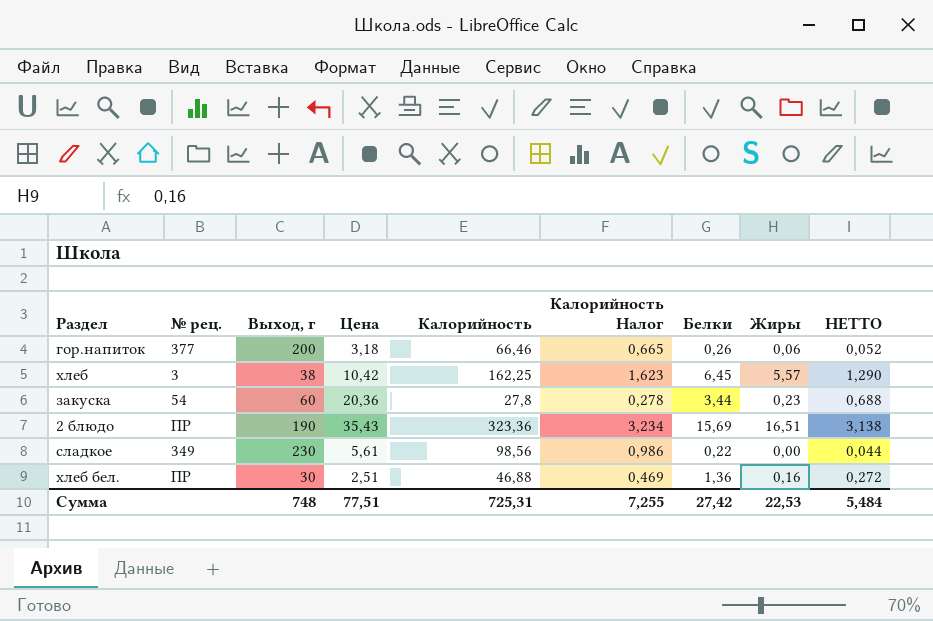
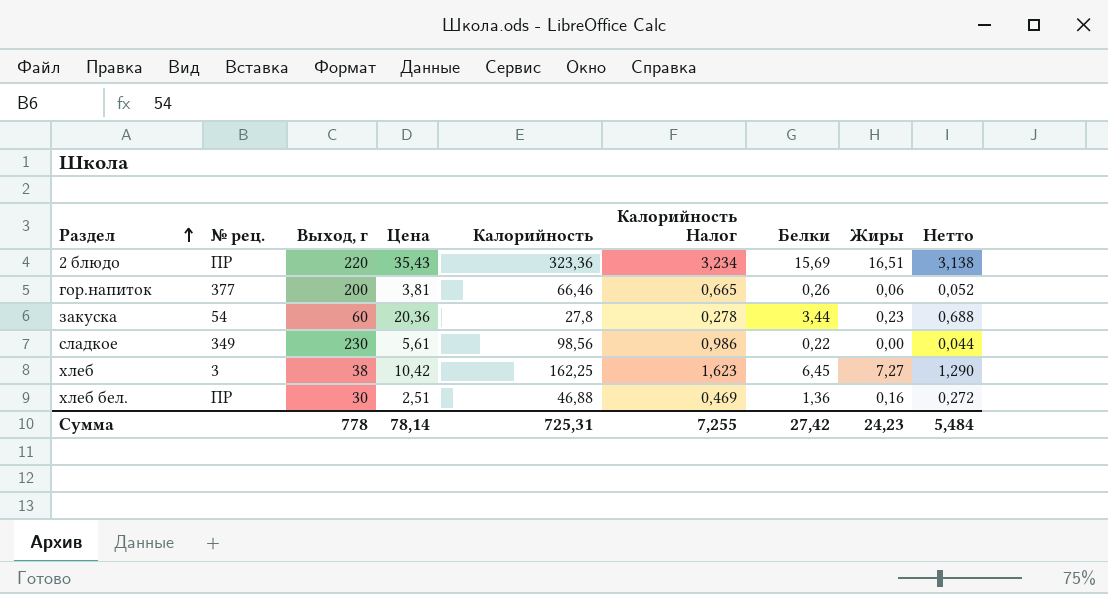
row order: none -> Раздел ascending
column name: НЕТТО -> Нетто
2 блюдо | Выход, г: 190 -> 220
гор.напиток | Цена: 3,18 -> 3,81
хлеб | Жиры: 5,57 -> 7,27
Сумма | Выход, г: 748 -> 778
Сумма | Цена: 77,51 -> 78,14
Сумма | Жиры: 22,53 -> 24,23

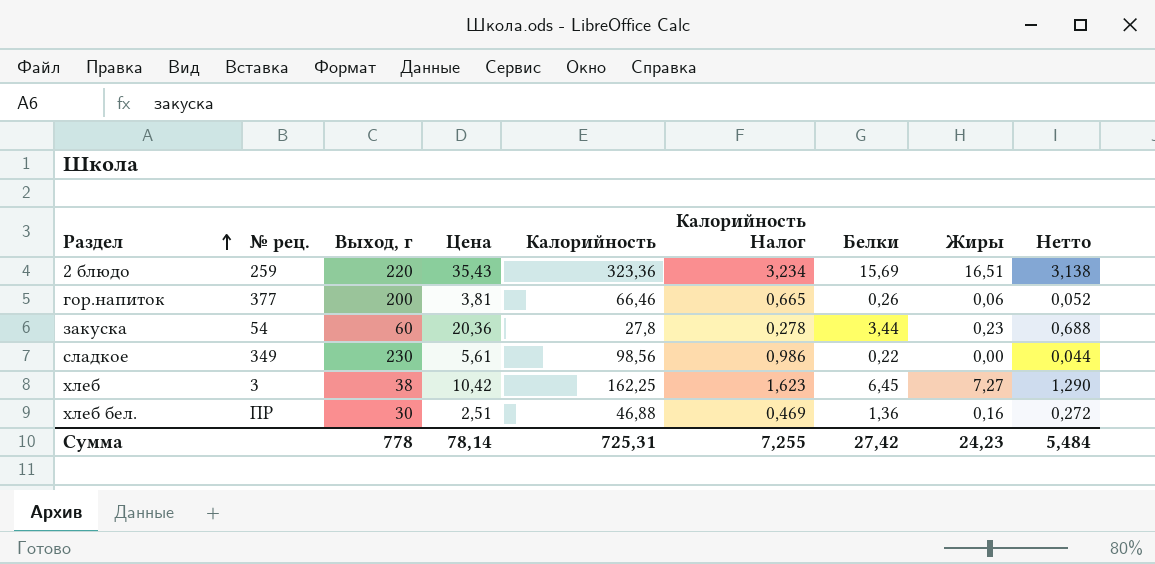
2 блюдо | № рец.: ПР -> 259

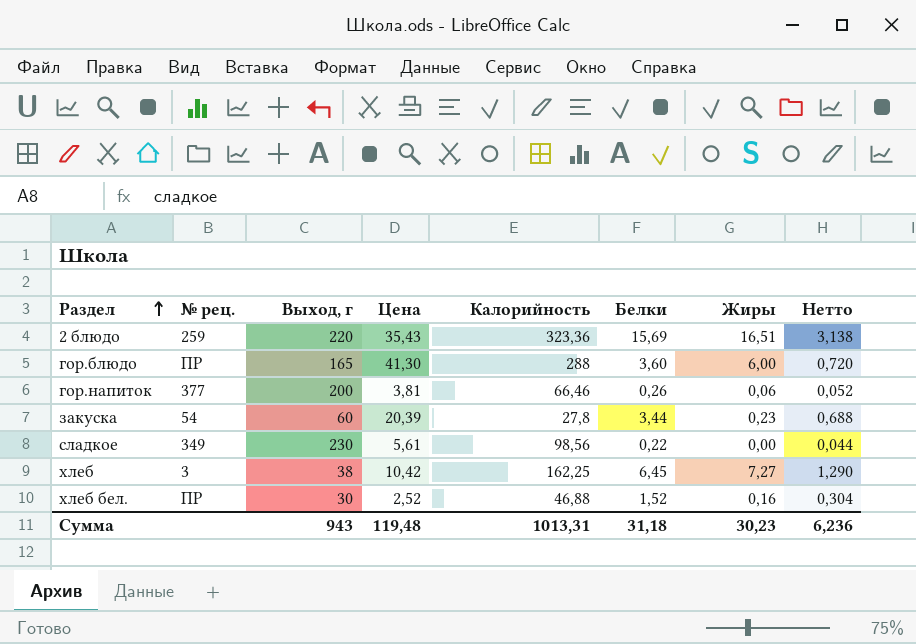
column Калорийность Налог | formula: [Калорийность] * 0,01 -> none
row гор.блюдо: none -> ПР | 165 | 41,30 | 288 | 3,60 | 6,00 | 0,720
закуска | Цена: 20,36 -> 20,39
хлеб бел. | Цена: 2,51 -> 2,52
хлеб бел. | Белки: 1,36 -> 1,52
хлеб бел. | Нетто: 0,272 -> 0,304
Сумма | Выход, г: 778 -> 943
Сумма | Цена: 78,14 -> 119,48
Сумма | Калорийность: 725,31 -> 1013,31
Сумма | Белки: 27,42 -> 31,18
Сумма | Жиры: 24,23 -> 30,23
Сумма | Нетто: 5,484 -> 6,236

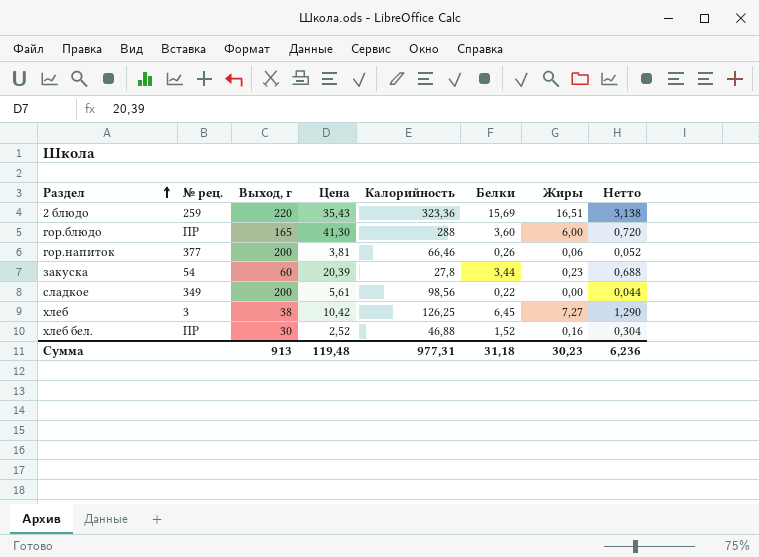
сладкое | Выход, г: 230 -> 200
хлеб | Калорийность: 162,25 -> 126,25
Сумма | Выход, г: 943 -> 913
Сумма | Калорийность: 1013,31 -> 977,31

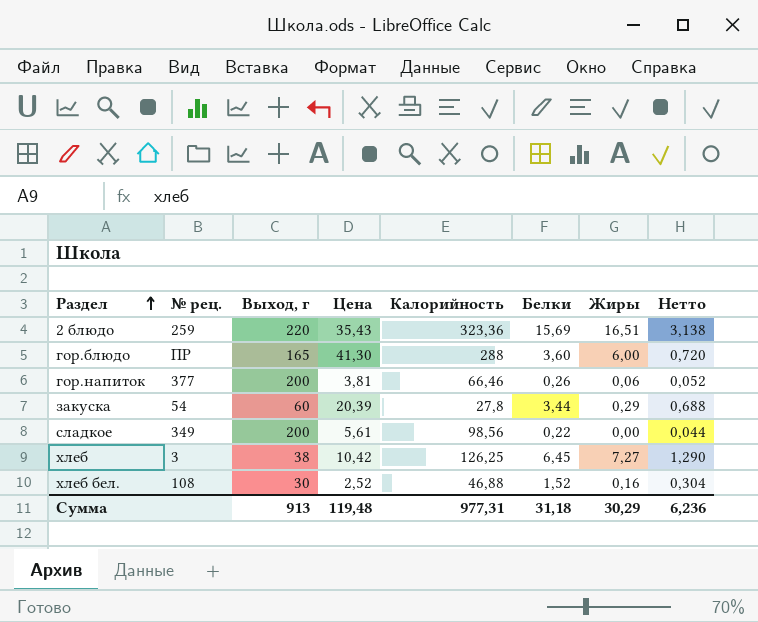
закуска | Жиры: 0,23 -> 0,29
хлеб бел. | № рец.: ПР -> 108
Сумма | Жиры: 30,23 -> 30,29

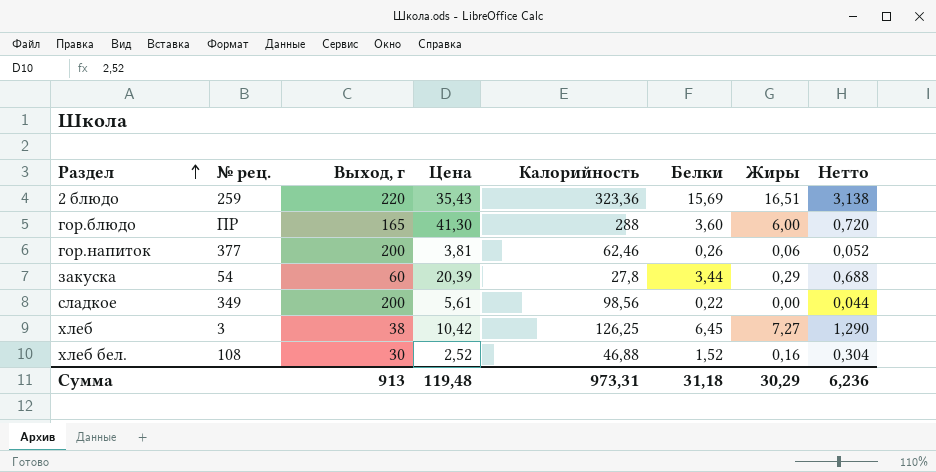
гор.напиток | Калорийность: 66,46 -> 62,46
Сумма | Калорийность: 977,31 -> 973,31

